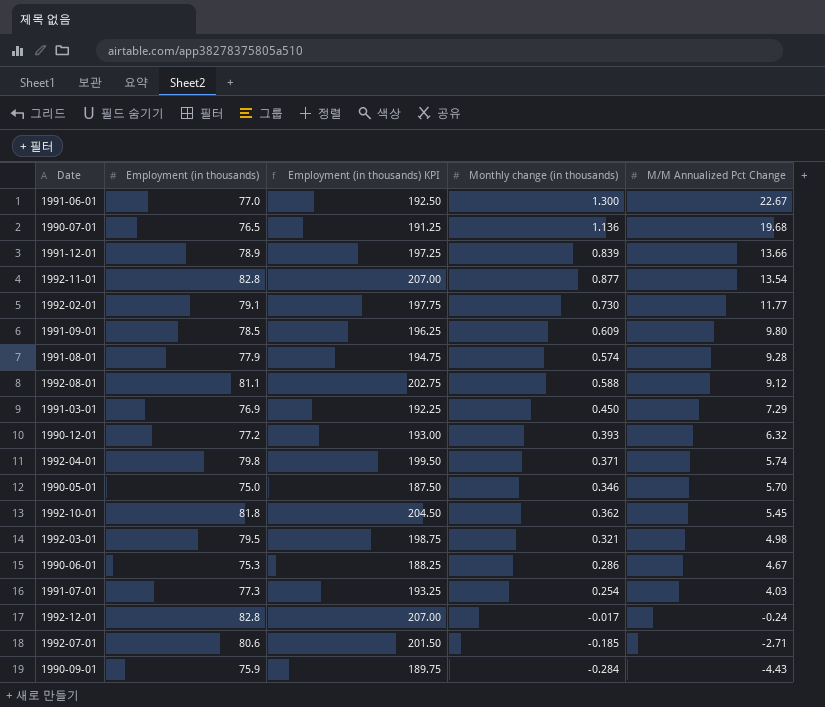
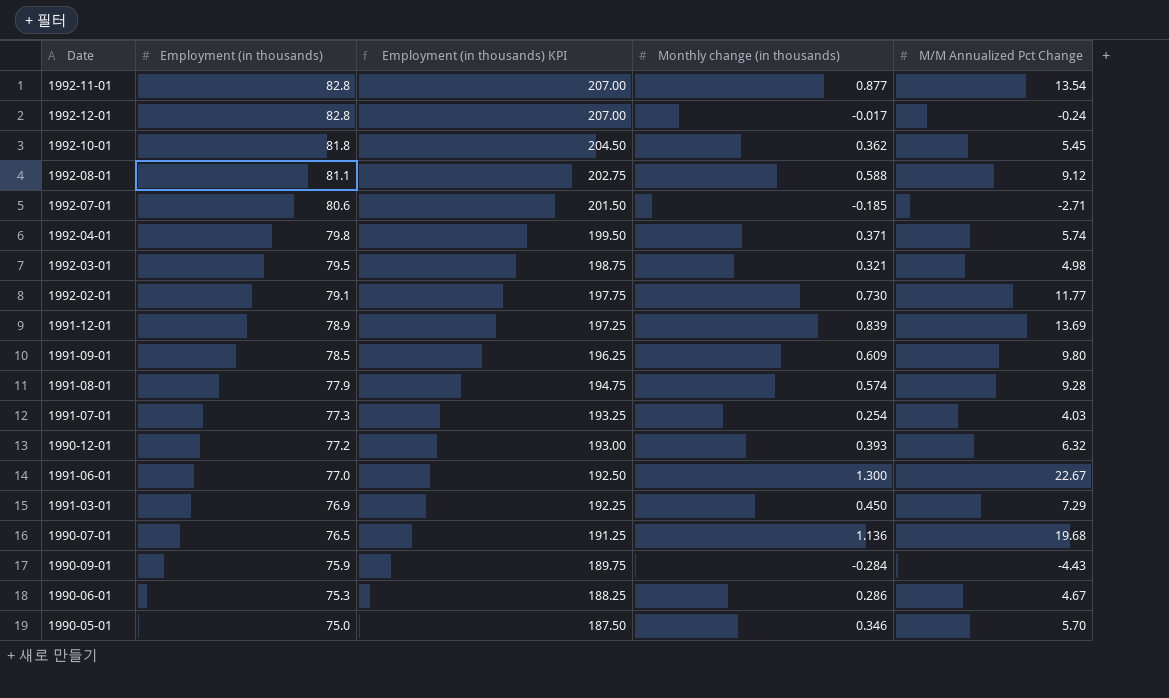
row order: M/M Annualized Pct Change descending -> Employment (in thousands) descending
1991-12-01 | M/M Annualized Pct Change: 13.66 -> 13.69

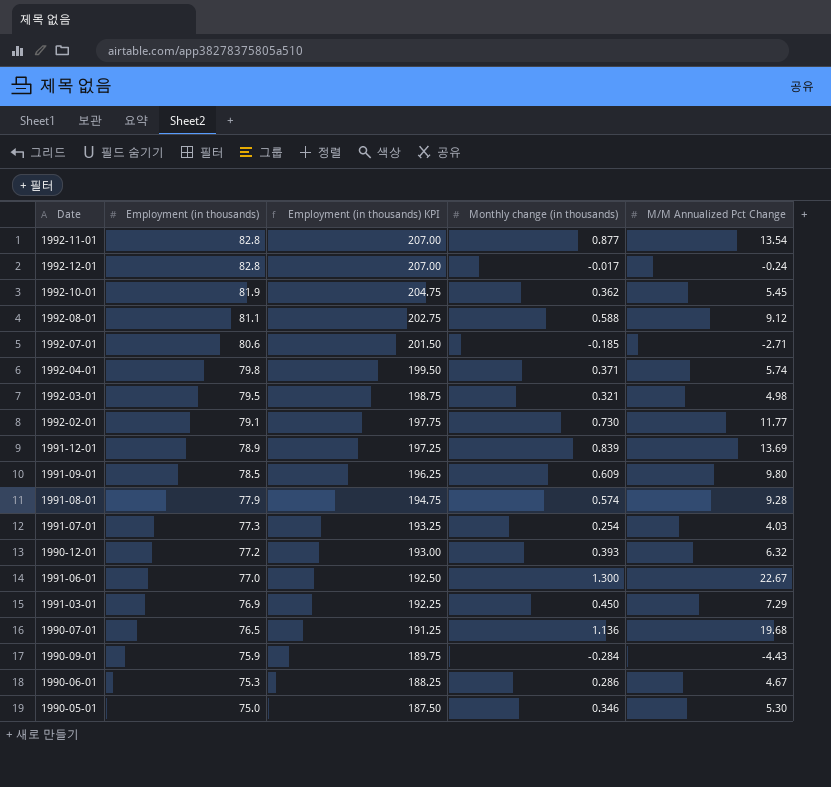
1992-10-01 | Employment (in thousands): 81.8 -> 81.9
1992-10-01 | Employment (in thousands) KPI: 204.50 -> 204.75
1990-05-01 | M/M Annualized Pct Change: 5.70 -> 5.30

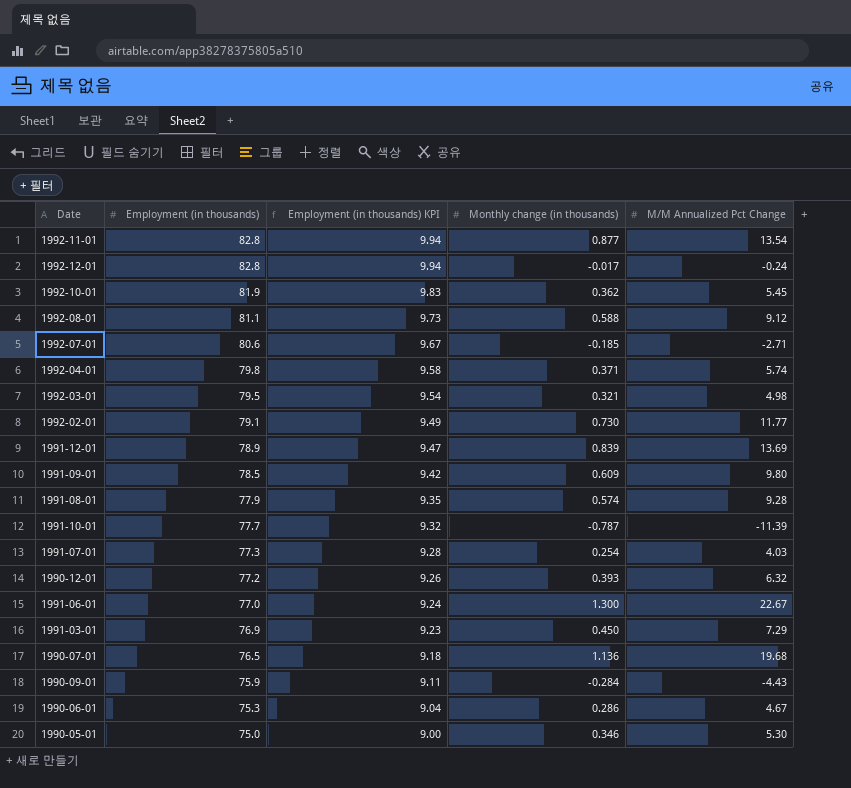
column Employment (in thousands) KPI | formula: [Employment (in thousands)] * 2.5 -> [Employment (in thousands)] * 0.12
row 1991-10-01: none -> 77.7 | 9.32 | -0.787 | -11.39

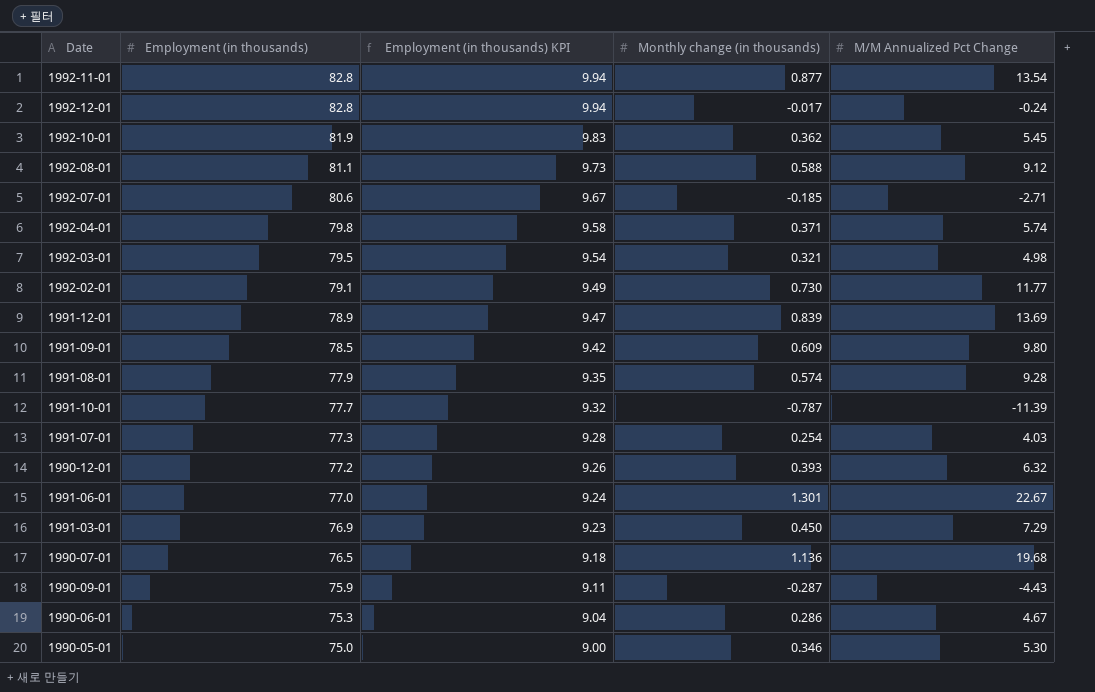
1991-06-01 | Monthly change (in thousands): 1.300 -> 1.301
1990-09-01 | Monthly change (in thousands): -0.284 -> -0.287

